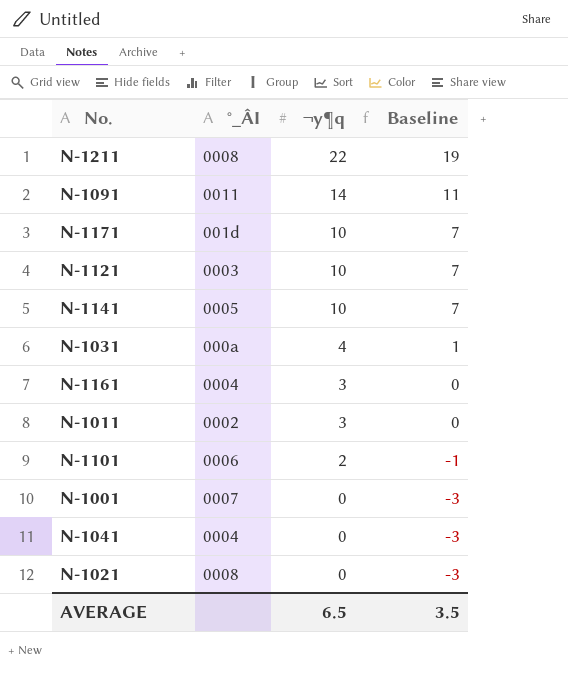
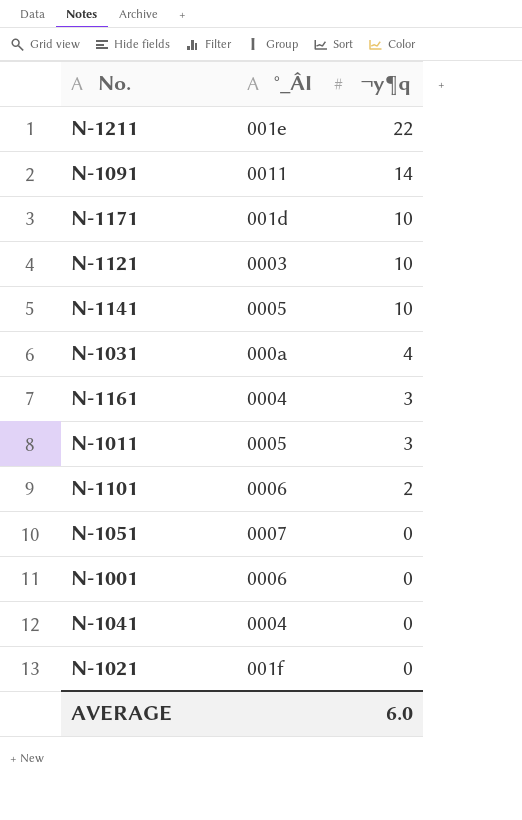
column Baseline | formula: [¬y¶q] - 3 -> none
N-1211 | °_ÂI: 0008 -> 001e
N-1011 | °_ÂI: 0002 -> 0005
row N-1051: none -> 0007 | 0
N-1001 | °_ÂI: 0007 -> 0006
N-1021 | °_ÂI: 0008 -> 001f
AVERAGE | ¬y¶q: 6.5 -> 6.0

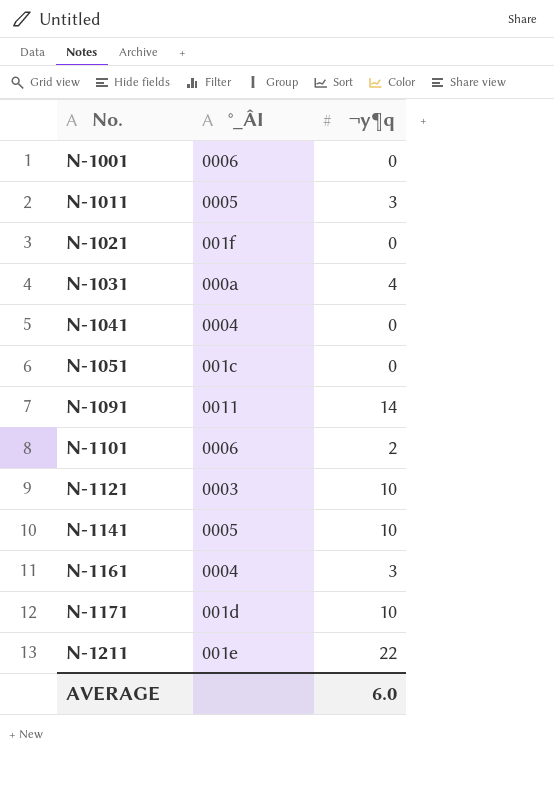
row order: ¬y¶q descending -> No. ascending
N-1051 | °_ÂI: 0007 -> 001c

